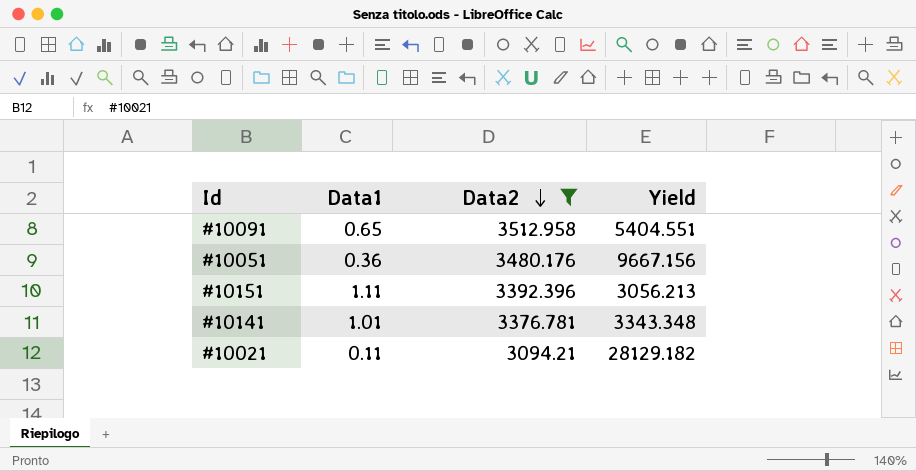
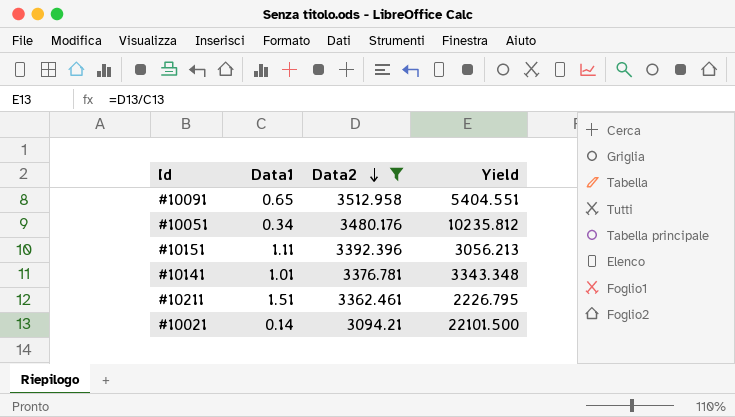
#10051 | Data1: 0.36 -> 0.34
#10051 | Yield: 9667.156 -> 10235.812
row #10211: none -> 1.51 | 3362.461 | 2226.795
#10021 | Data1: 0.11 -> 0.14
#10021 | Yield: 28129.182 -> 22101.500

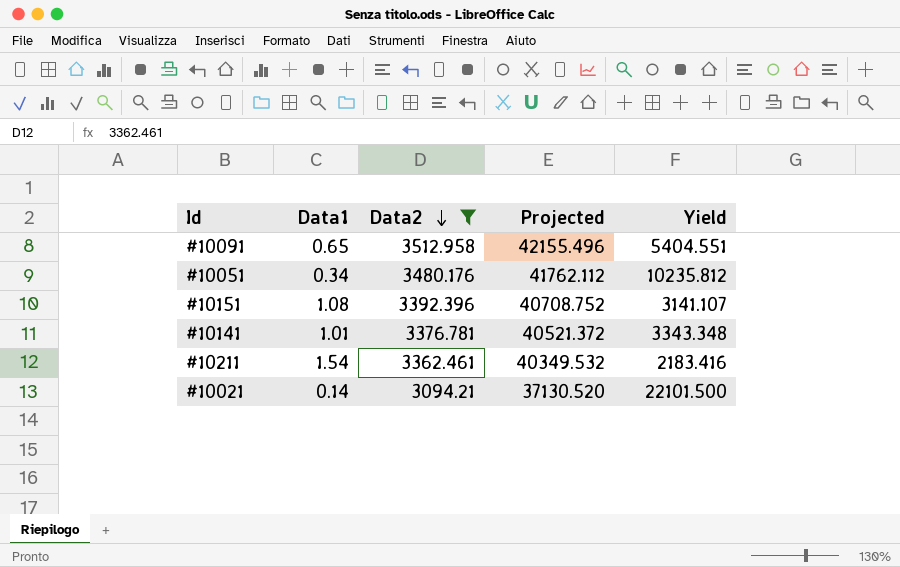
column Projected | formula: none -> [Data2] * 12
#10151 | Data1: 1.11 -> 1.08
#10151 | Yield: 3056.213 -> 3141.107
#10211 | Data1: 1.51 -> 1.54
#10211 | Yield: 2226.795 -> 2183.416

